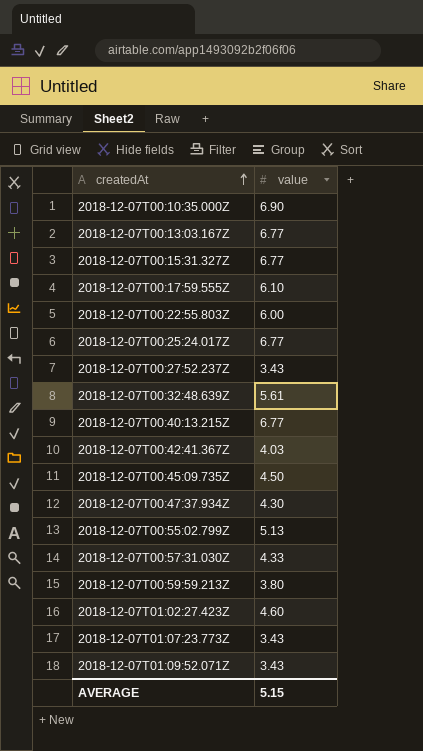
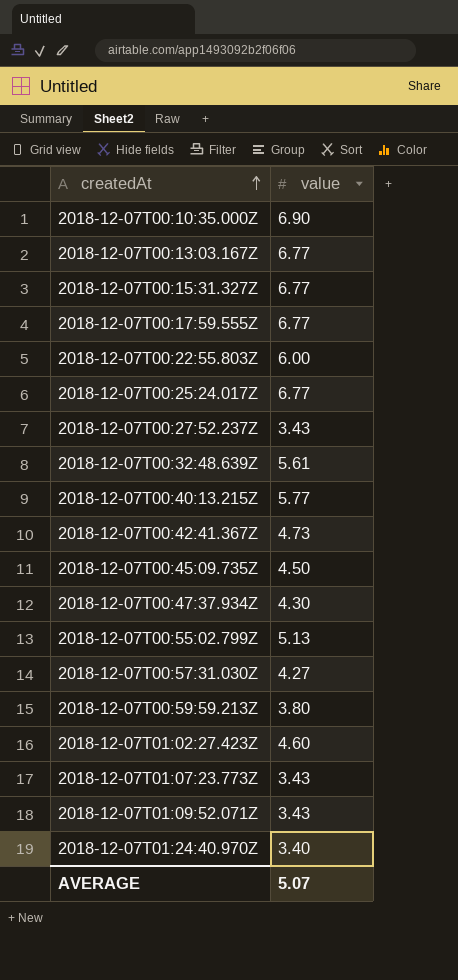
2018-12-07T00:17:59.555Z | value: 6.10 -> 6.77
2018-12-07T00:40:13.215Z | value: 6.77 -> 5.77
2018-12-07T00:42:41.367Z | value: 4.03 -> 4.73
2018-12-07T00:57:31.030Z | value: 4.33 -> 4.27
row 2018-12-07T01:24:40.970Z: none -> 3.40
AVERAGE | value: 5.15 -> 5.07

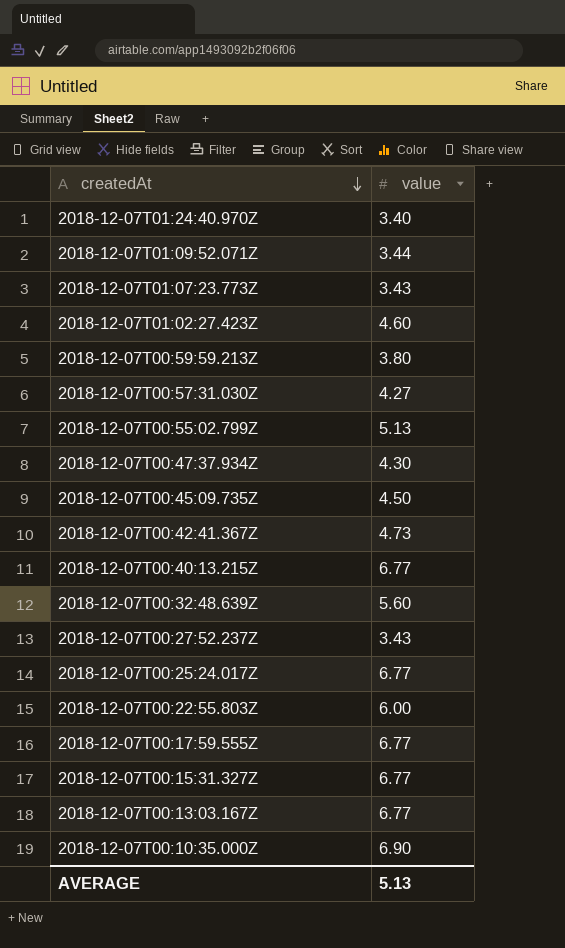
row order: createdAt ascending -> createdAt descending
2018-12-07T01:09:52.071Z | value: 3.43 -> 3.44
2018-12-07T00:40:13.215Z | value: 5.77 -> 6.77
2018-12-07T00:32:48.639Z | value: 5.61 -> 5.60
AVERAGE | value: 5.07 -> 5.13

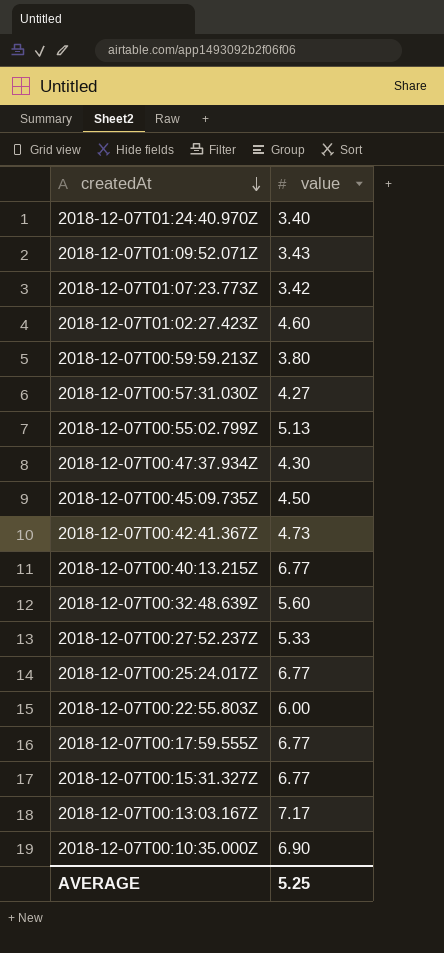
2018-12-07T01:09:52.071Z | value: 3.44 -> 3.43
2018-12-07T01:07:23.773Z | value: 3.43 -> 3.42
2018-12-07T00:27:52.237Z | value: 3.43 -> 5.33
2018-12-07T00:13:03.167Z | value: 6.77 -> 7.17
AVERAGE | value: 5.13 -> 5.25

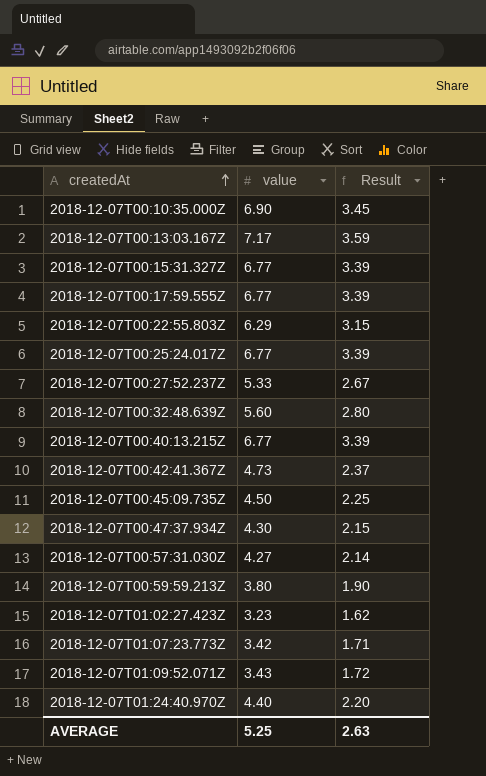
row order: createdAt descending -> createdAt ascending
column Result | formula: none -> [value] * 0.5
row 2018-12-07T00:55:02.799Z: 5.13 -> none
2018-12-07T00:22:55.803Z | value: 6.00 -> 6.29
2018-12-07T01:02:27.423Z | value: 4.60 -> 3.23
2018-12-07T01:24:40.970Z | value: 3.40 -> 4.40

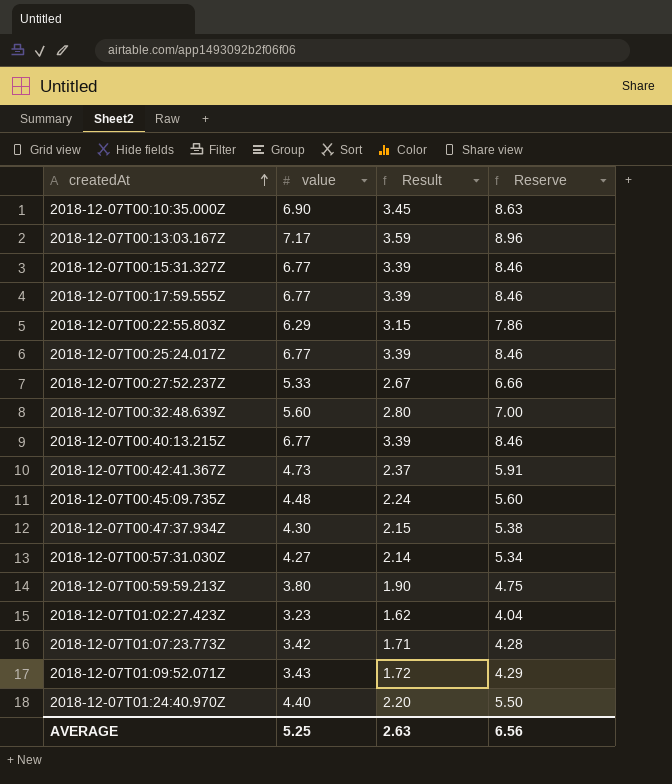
column Reserve | formula: none -> [value] * 1.25
2018-12-07T00:45:09.735Z | value: 4.50 -> 4.48
2018-12-07T00:45:09.735Z | Result: 2.25 -> 2.24

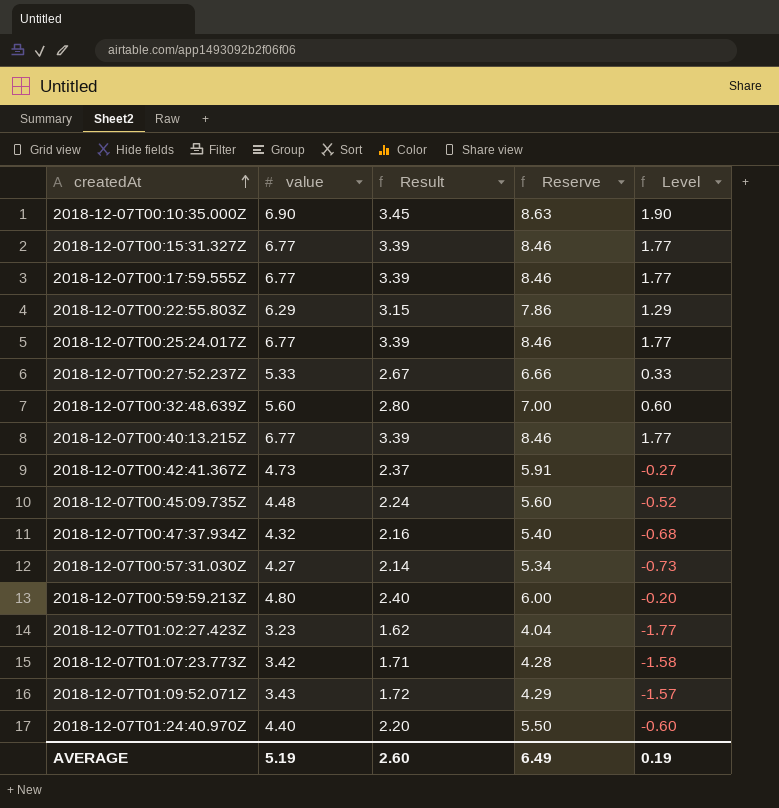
column Level | formula: none -> [value] - 5
row 2018-12-07T00:13:03.167Z: 7.17 | 3.59 | 8.96 -> none
2018-12-07T00:47:37.934Z | value: 4.30 -> 4.32
2018-12-07T00:47:37.934Z | Result: 2.15 -> 2.16
2018-12-07T00:47:37.934Z | Reserve: 5.38 -> 5.40
2018-12-07T00:59:59.213Z | value: 3.80 -> 4.80
2018-12-07T00:59:59.213Z | Result: 1.90 -> 2.40
2018-12-07T00:59:59.213Z | Reserve: 4.75 -> 6.00
AVERAGE | value: 5.25 -> 5.19
AVERAGE | Result: 2.63 -> 2.60
AVERAGE | Reserve: 6.56 -> 6.49

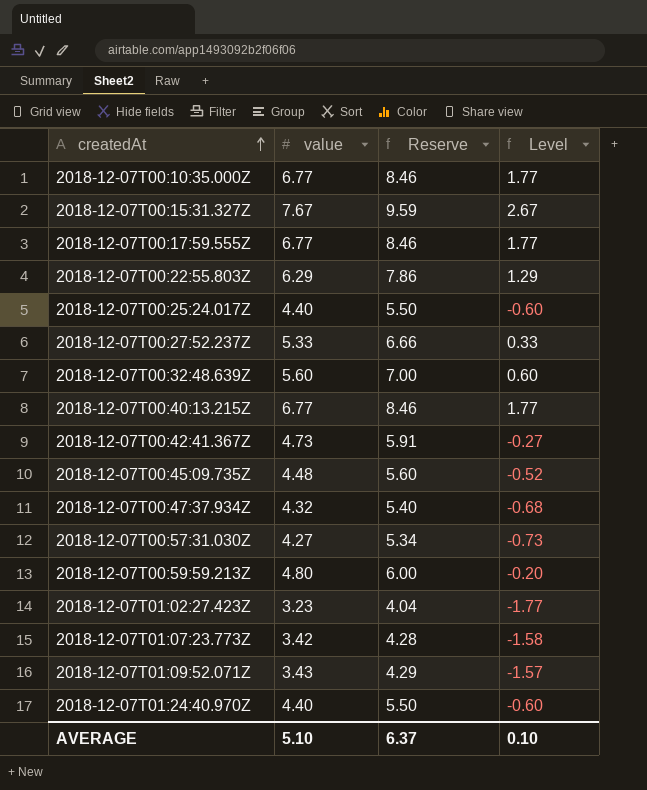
column Result | formula: [value] * 0.5 -> none
2018-12-07T00:10:35.000Z | value: 6.90 -> 6.77
2018-12-07T00:10:35.000Z | Reserve: 8.63 -> 8.46
2018-12-07T00:10:35.000Z | Level: 1.90 -> 1.77
2018-12-07T00:15:31.327Z | value: 6.77 -> 7.67
2018-12-07T00:15:31.327Z | Reserve: 8.46 -> 9.59
2018-12-07T00:15:31.327Z | Level: 1.77 -> 2.67
2018-12-07T00:25:24.017Z | value: 6.77 -> 4.40
2018-12-07T00:25:24.017Z | Reserve: 8.46 -> 5.50
2018-12-07T00:25:24.017Z | Level: 1.77 -> -0.60
AVERAGE | value: 5.19 -> 5.10
AVERAGE | Reserve: 6.49 -> 6.37
AVERAGE | Level: 0.19 -> 0.10

